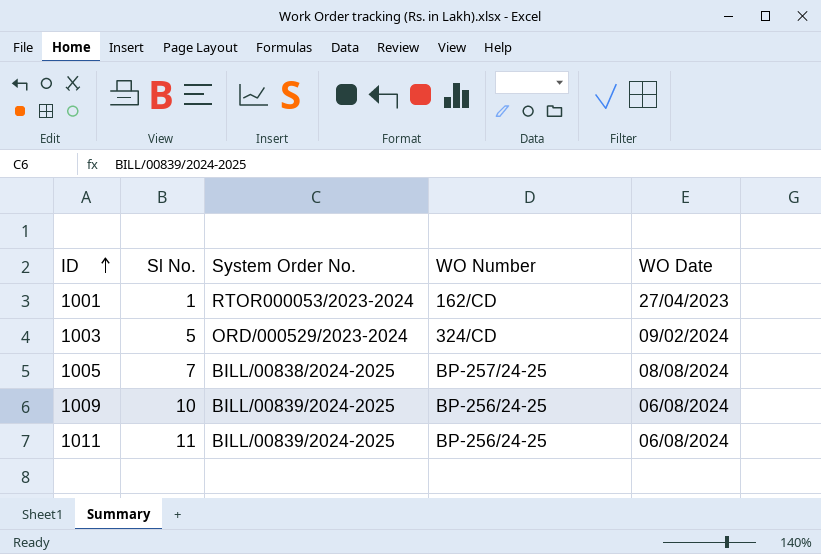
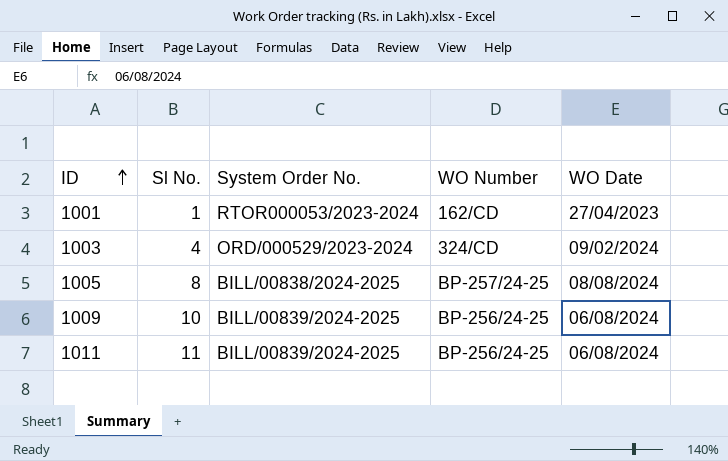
1003 | Sl No.: 5 -> 4
1005 | Sl No.: 7 -> 8

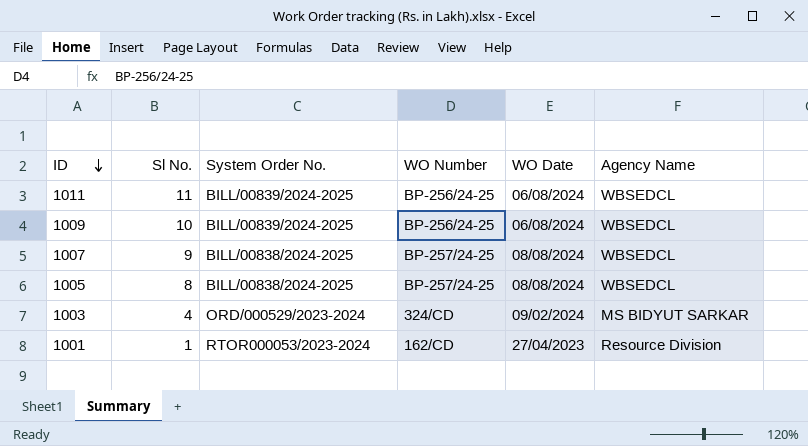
row order: ID ascending -> ID descending
column Agency Name | position: none -> 6
row 1007: none -> 9 | BILL/00838/2024-2025 | BP-257/24-25 | 08/08/2024 | WBSEDCL

